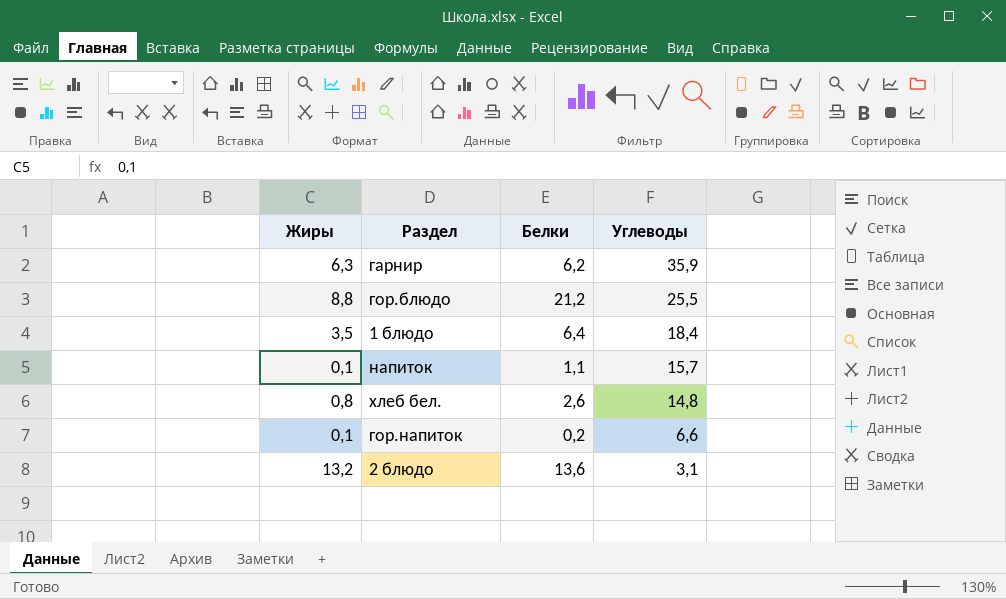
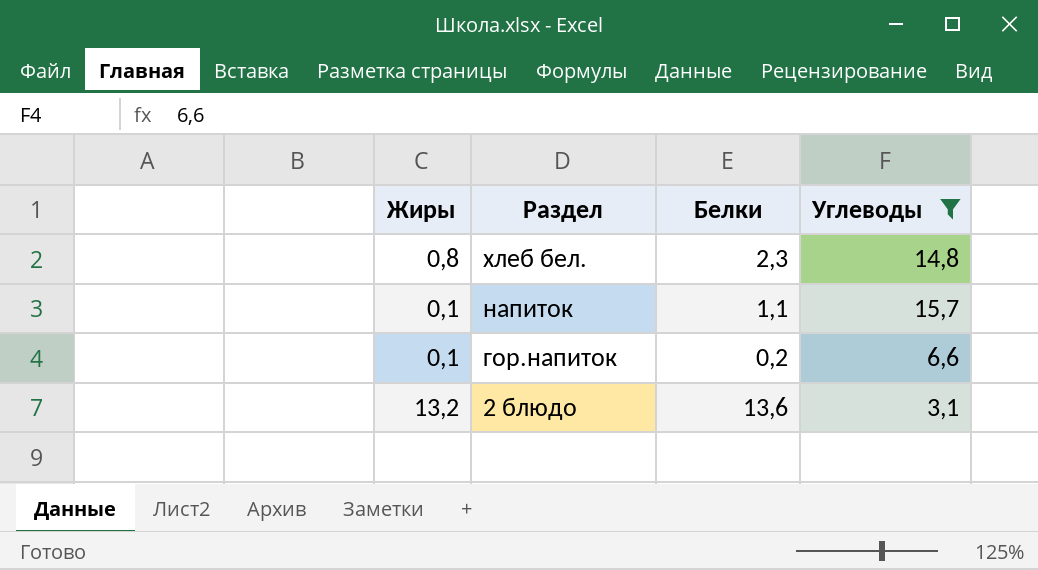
filter: none -> Углеводы <= 15,7
row order: Углеводы descending -> Раздел descending
хлеб бел. | Белки: 2,6 -> 2,3

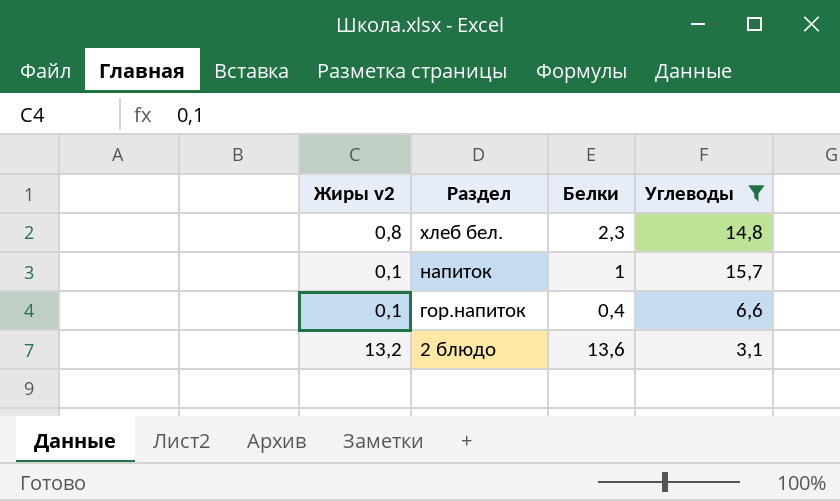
column name: Жиры -> Жиры v2
напиток | Белки: 1,1 -> 1
гор.напиток | Белки: 0,2 -> 0,4

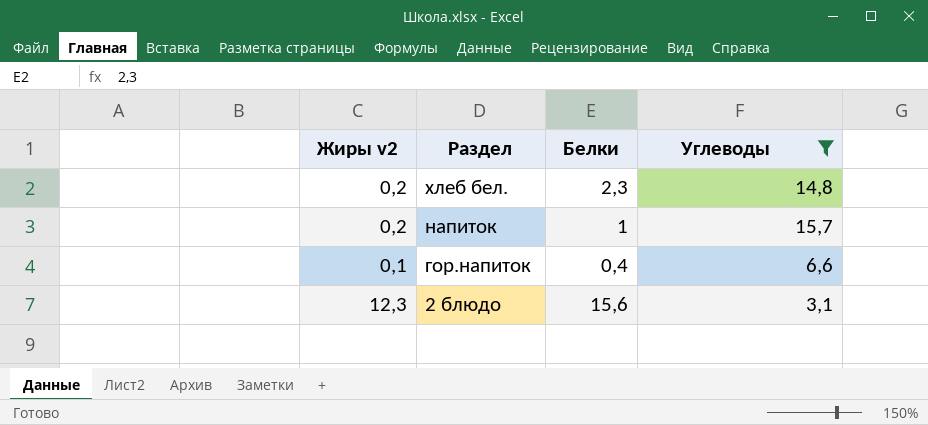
хлеб бел. | Жиры v2: 0,8 -> 0,2
напиток | Жиры v2: 0,1 -> 0,2
2 блюдо | Жиры v2: 13,2 -> 12,3
2 блюдо | Белки: 13,6 -> 15,6

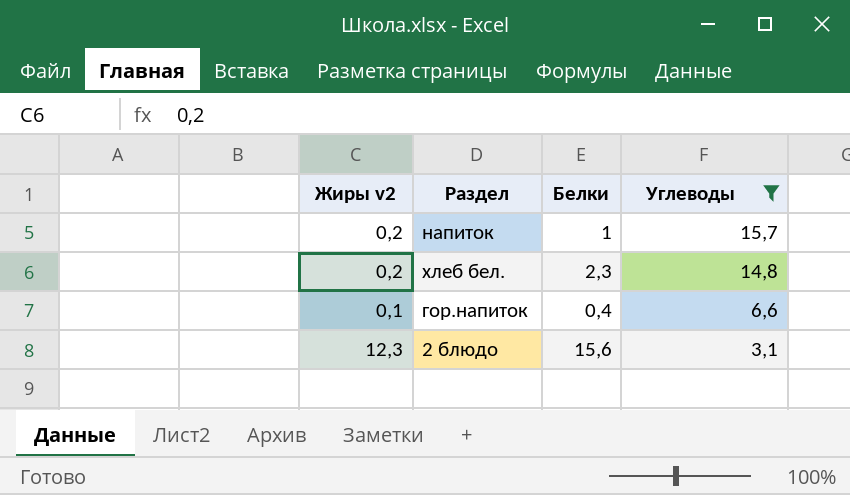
row order: Раздел descending -> Углеводы descending

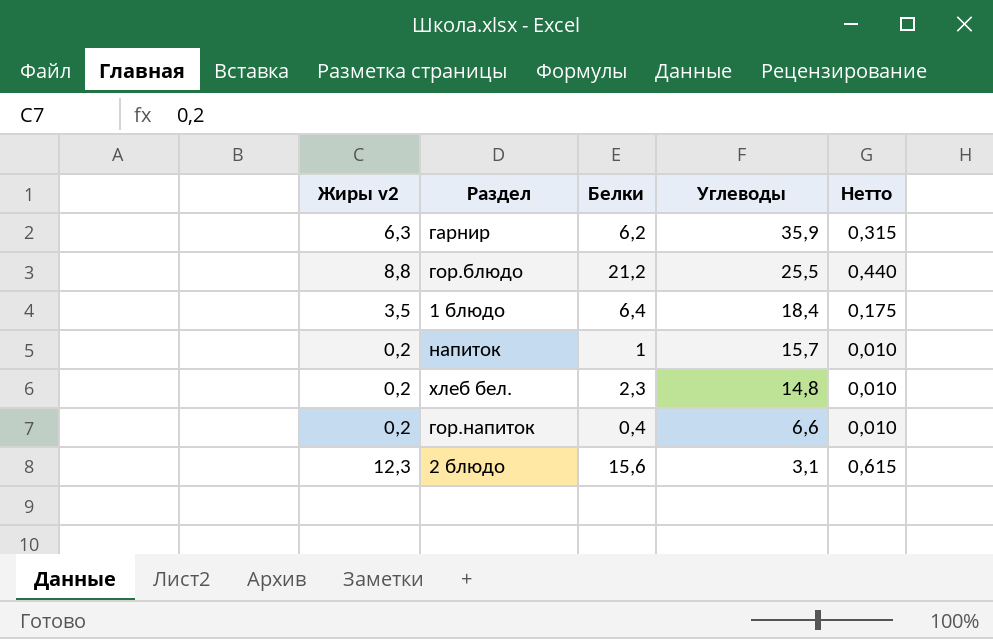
filter: Углеводы <= 15,7 -> none
column Нетто | formula: none -> [Жиры v2] * 0,05
гор.напиток | Жиры v2: 0,1 -> 0,2

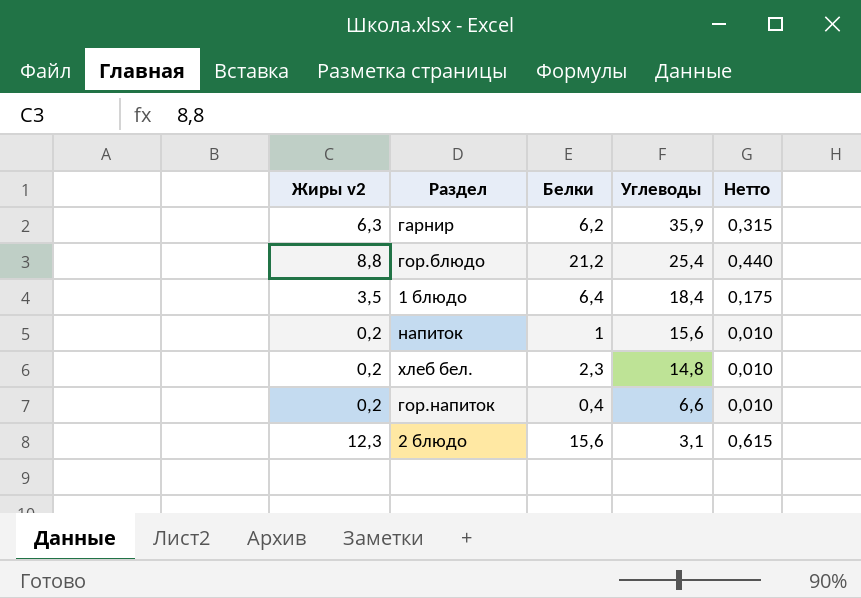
гор.блюдо | Углеводы: 25,5 -> 25,4
напиток | Углеводы: 15,7 -> 15,6

